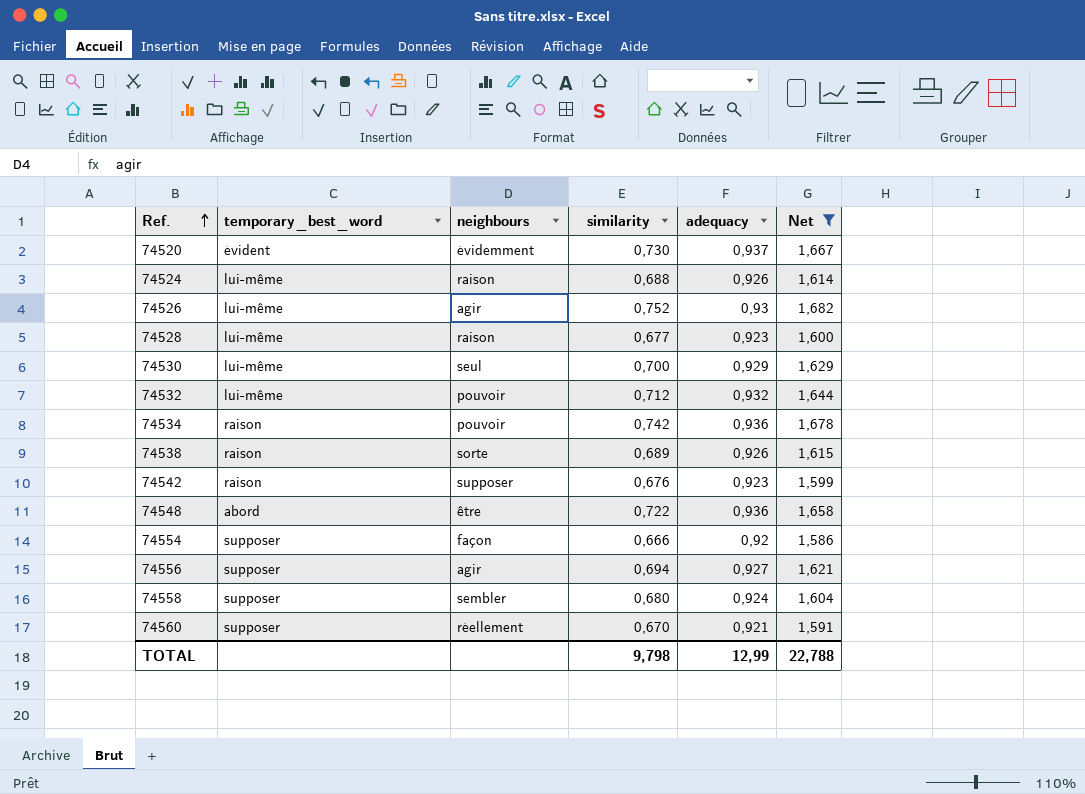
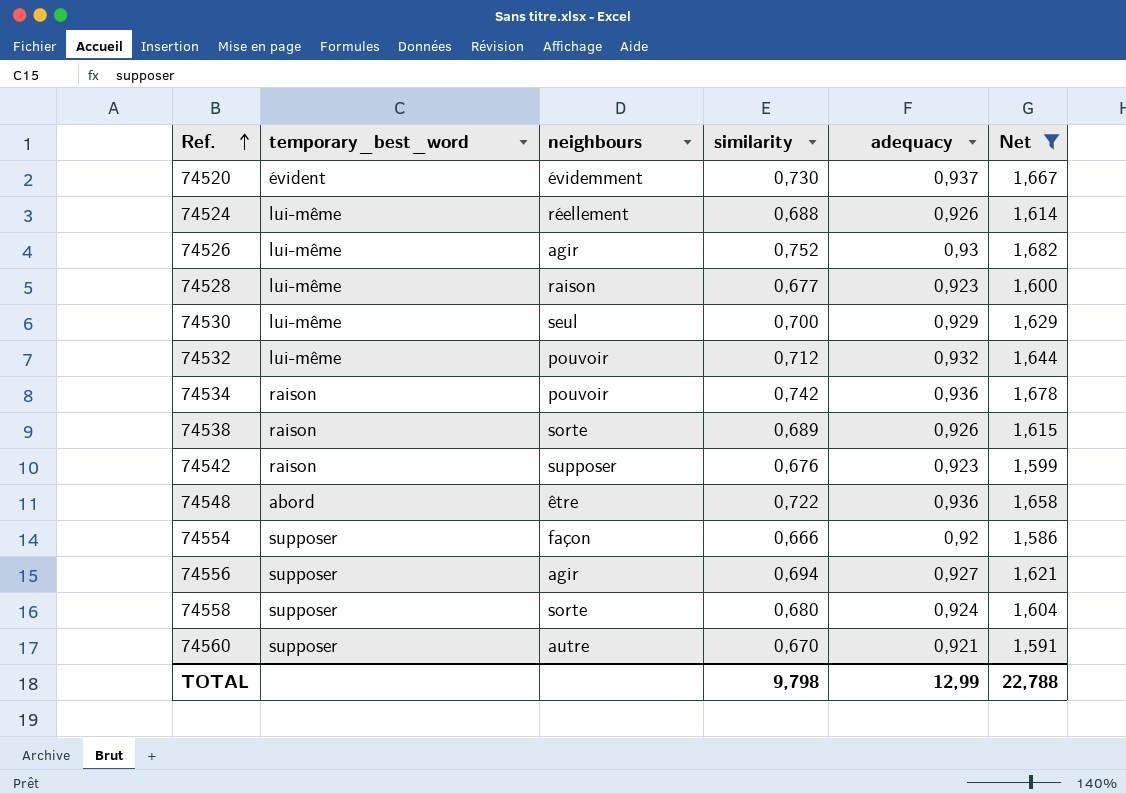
74524 | neighbours: raison -> réellement
74558 | neighbours: sembler -> sorte
74560 | neighbours: réellement -> autre

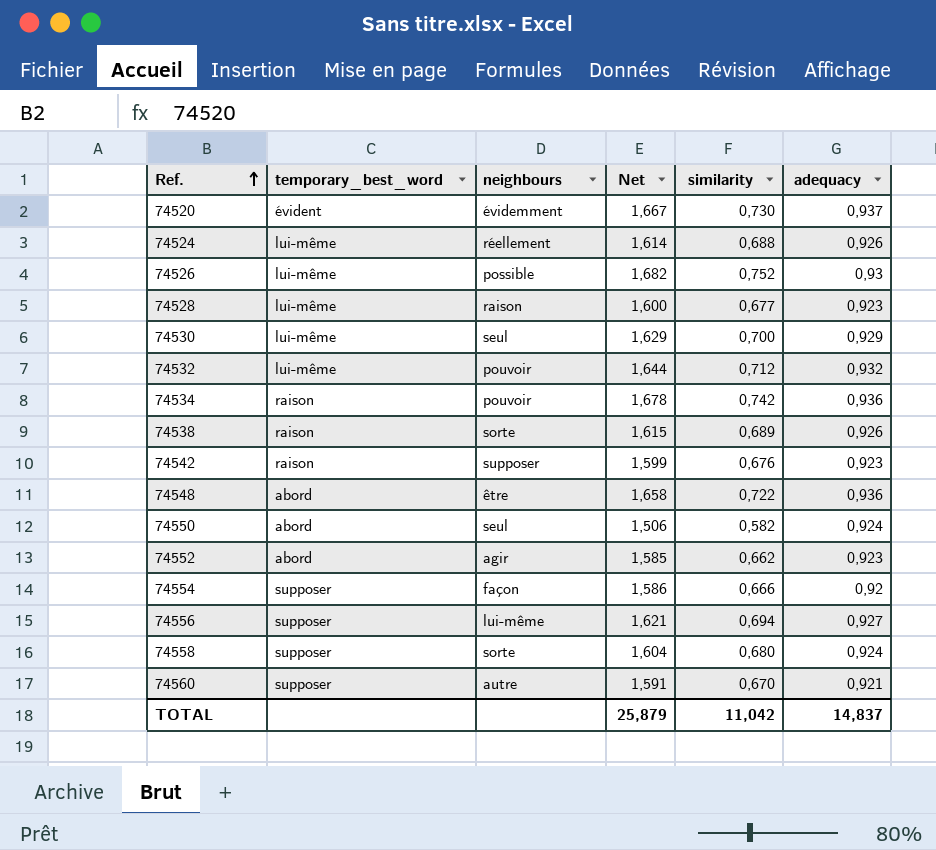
filter: Net >= 1,586 -> none
column Net | position: 6 -> 4
74526 | neighbours: agir -> possible
74556 | neighbours: agir -> lui-même
TOTAL | Net: 22,788 -> 25,879
TOTAL | similarity: 9,798 -> 11,042
TOTAL | adequacy: 12,99 -> 14,837

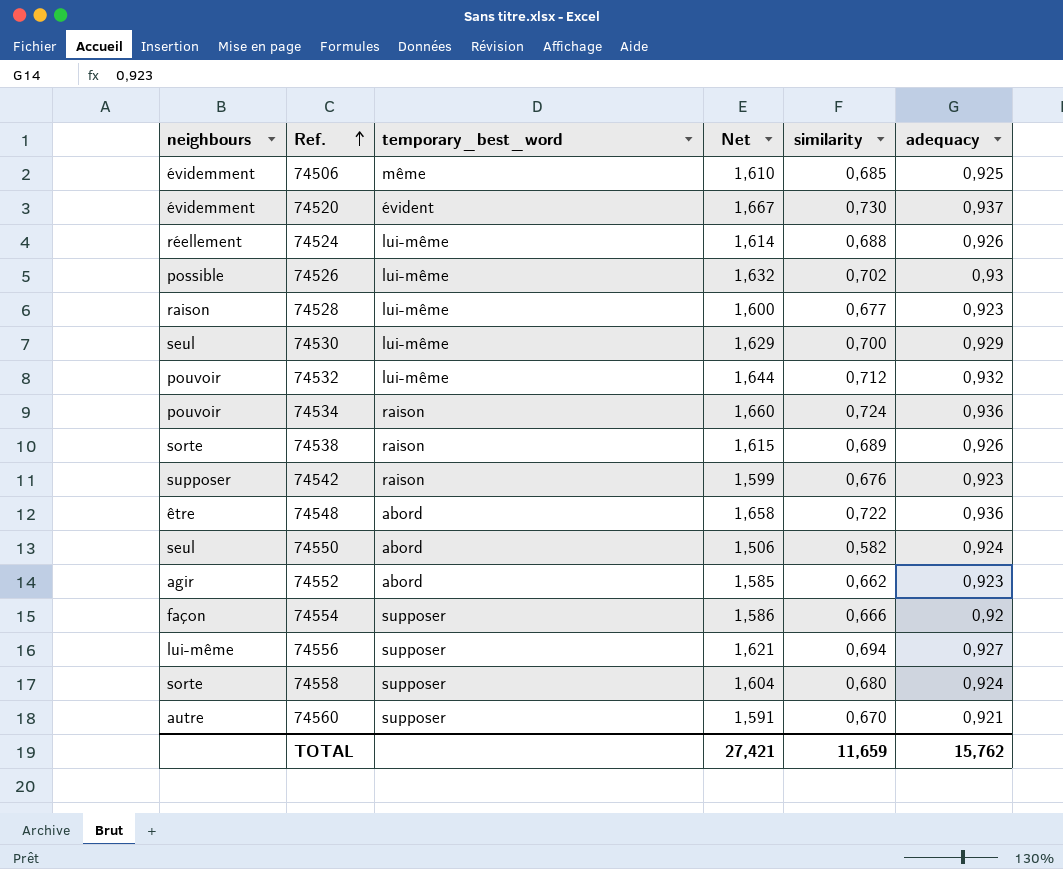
column neighbours | position: 3 -> 1
row 74506: none -> évidemment | même | 1,610 | 0,685 | 0,925
74526 | Net: 1,682 -> 1,632
74526 | similarity: 0,752 -> 0,702
74534 | Net: 1,678 -> 1,660
74534 | similarity: 0,742 -> 0,724
TOTAL | Net: 25,879 -> 27,421
TOTAL | similarity: 11,042 -> 11,659
TOTAL | adequacy: 14,837 -> 15,762

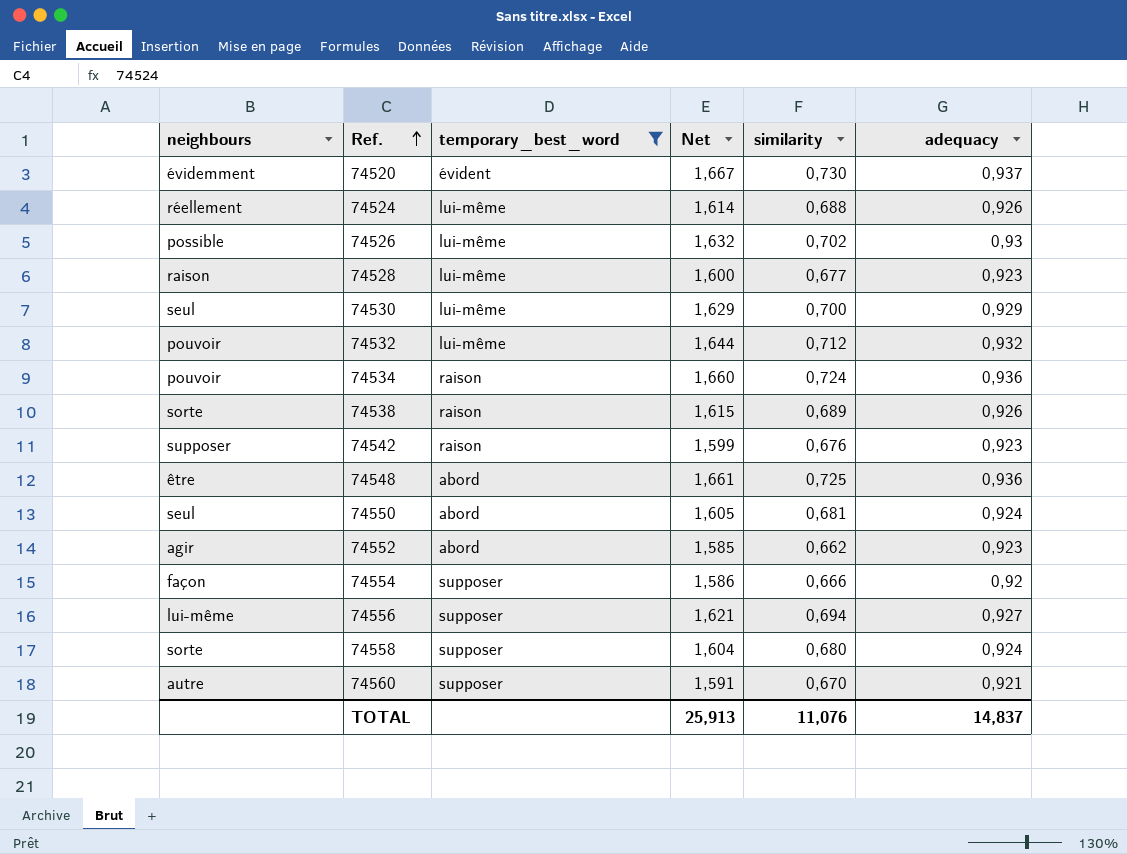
filter: none -> temporary_best_word != même
74548 | Net: 1,658 -> 1,661
74548 | similarity: 0,722 -> 0,725
74550 | Net: 1,506 -> 1,605
74550 | similarity: 0,582 -> 0,681
TOTAL | Net: 27,421 -> 25,913
TOTAL | similarity: 11,659 -> 11,076
TOTAL | adequacy: 15,762 -> 14,837

